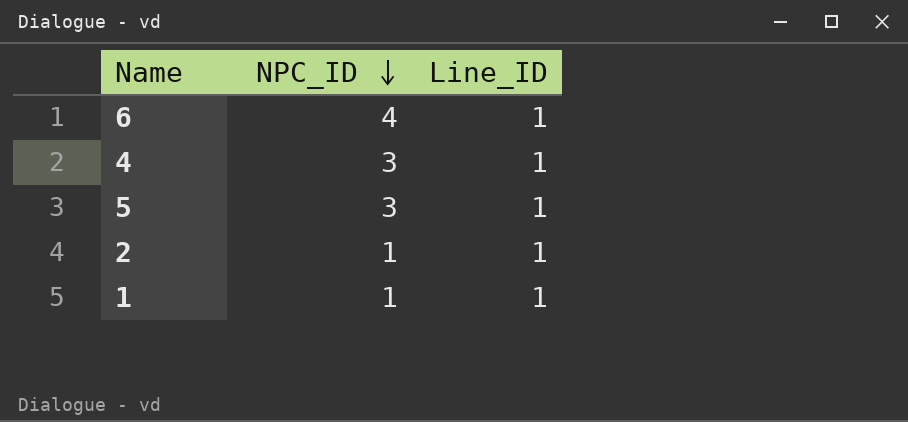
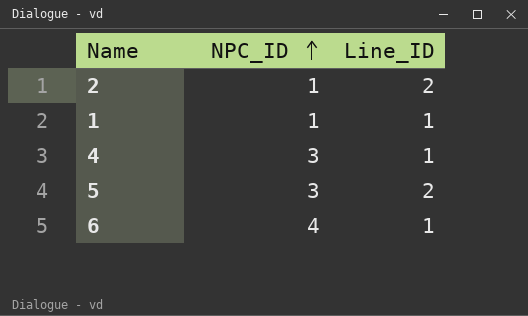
row order: NPC_ID descending -> NPC_ID ascending
2 | Line_ID: 1 -> 2
5 | Line_ID: 1 -> 2

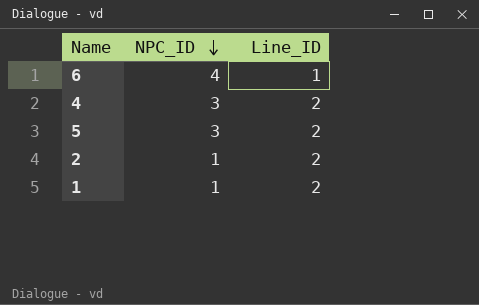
row order: NPC_ID ascending -> NPC_ID descending
4 | Line_ID: 1 -> 2
1 | Line_ID: 1 -> 2

